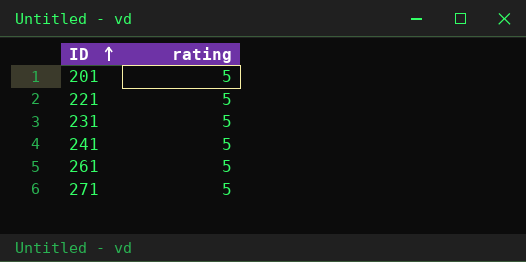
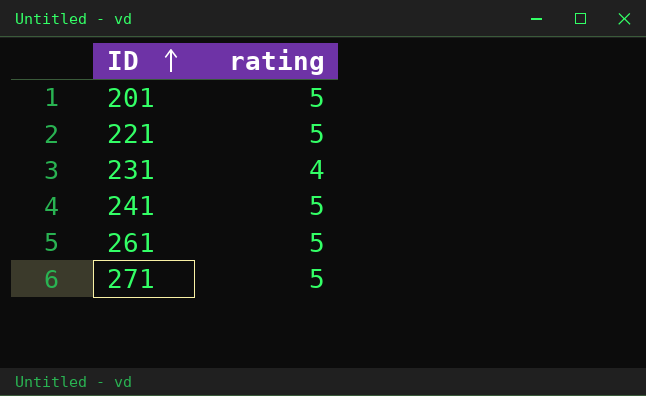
231 | rating: 5 -> 4

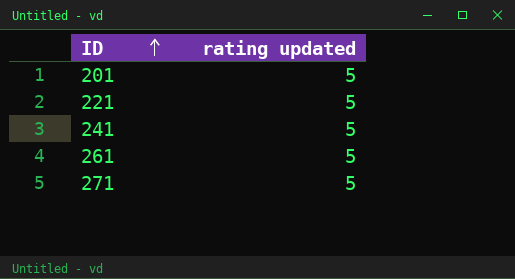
column name: rating -> rating updated
row 231: 4 -> none

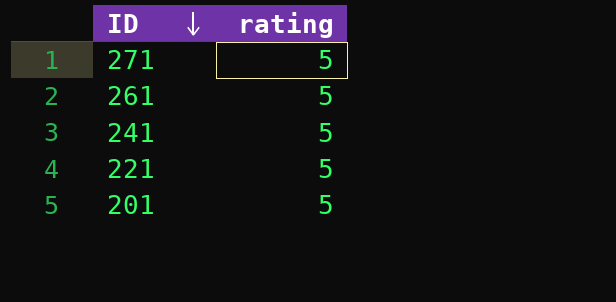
row order: ID ascending -> ID descending
column name: rating updated -> rating

